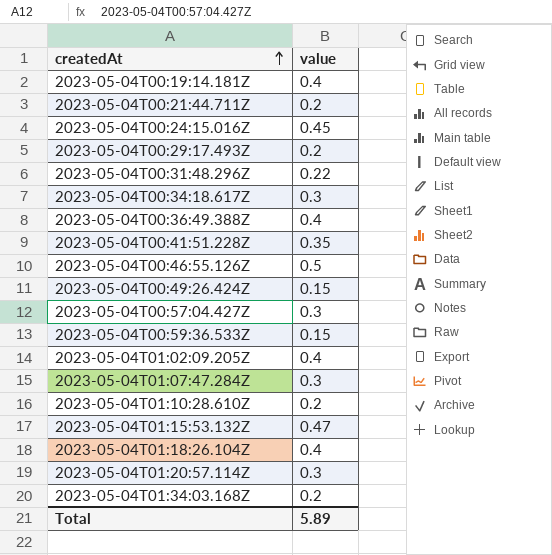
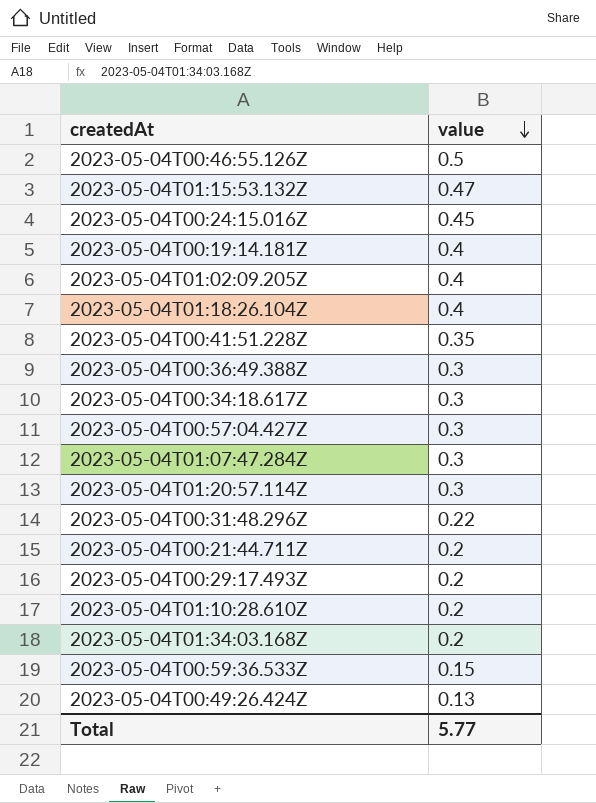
row order: createdAt ascending -> value descending
2023-05-04T00:36:49.388Z | value: 0.4 -> 0.3
2023-05-04T00:49:26.424Z | value: 0.15 -> 0.13
Total | value: 5.89 -> 5.77

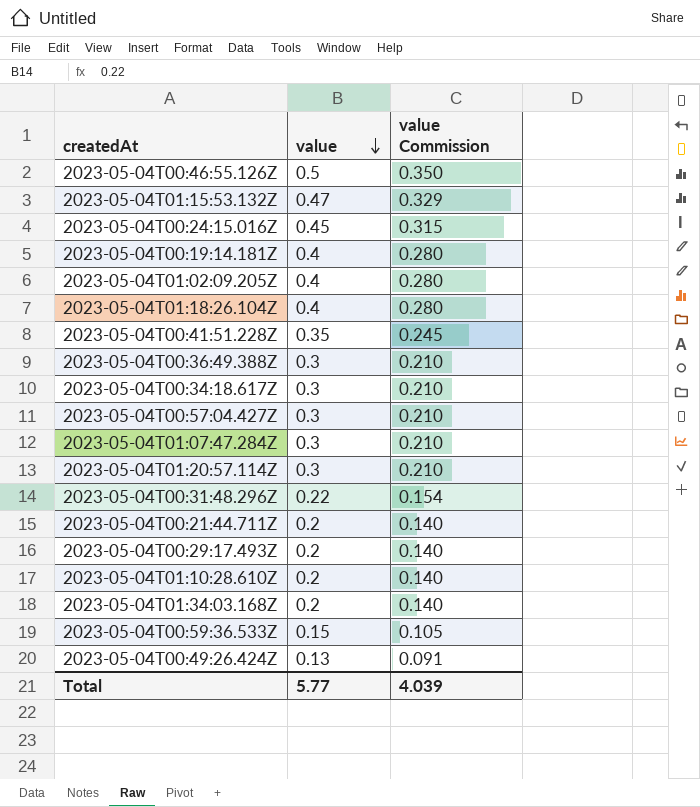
column value Commission | formula: none -> [value] * 0.7

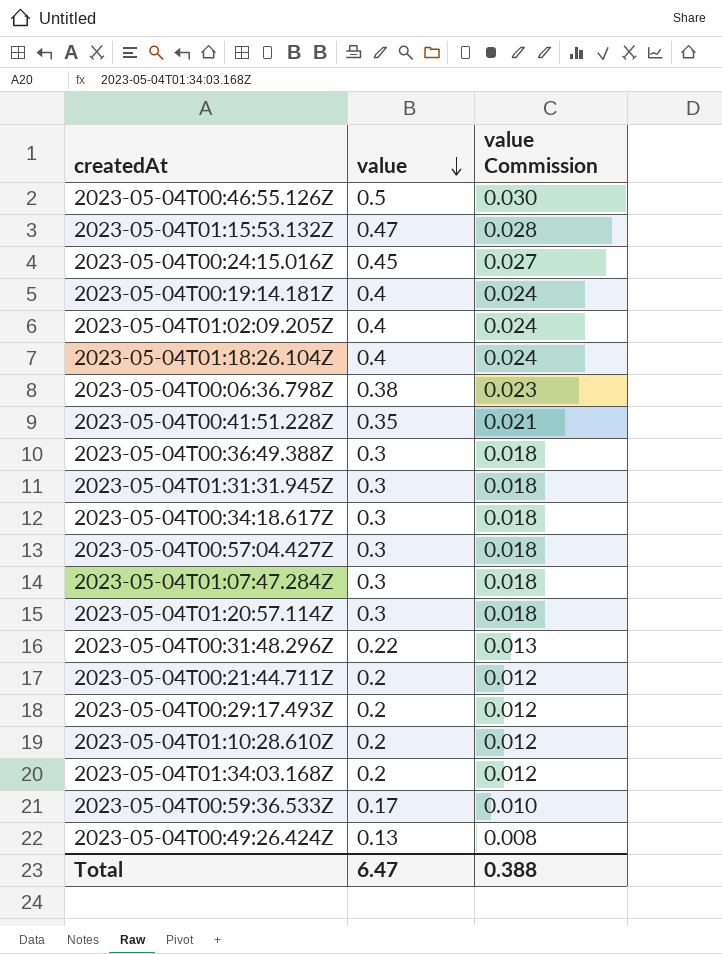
column value Commission | formula: [value] * 0.7 -> [value] * 0.06
row 2023-05-04T00:06:36.798Z: none -> 0.38 | 0.023
row 2023-05-04T01:31:31.945Z: none -> 0.3 | 0.018
2023-05-04T00:59:36.533Z | value: 0.15 -> 0.17
Total | value: 5.77 -> 6.47
Total | value Commission: 4.039 -> 0.388

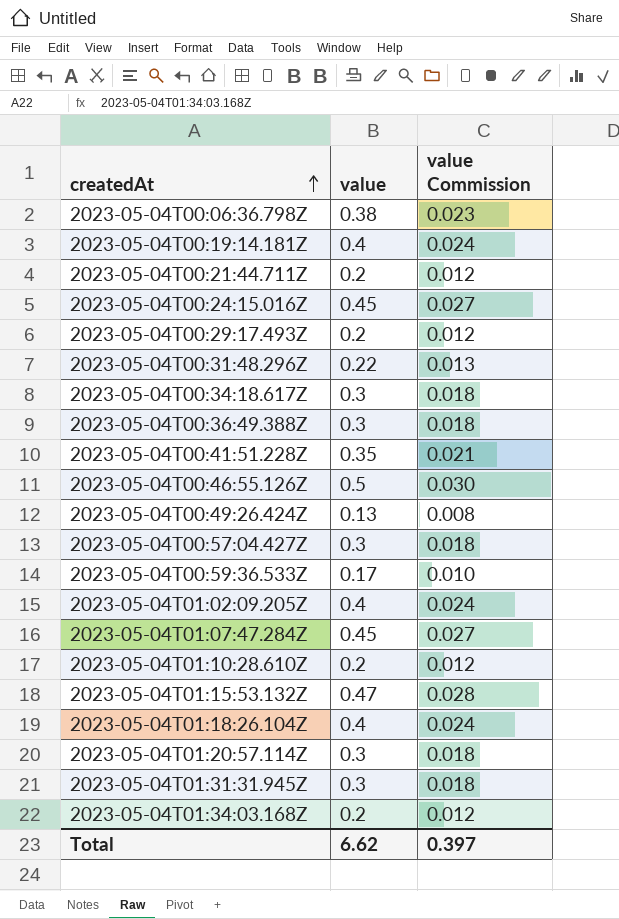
row order: value descending -> createdAt ascending
2023-05-04T01:07:47.284Z | value: 0.3 -> 0.45
2023-05-04T01:07:47.284Z | value Commission: 0.018 -> 0.027
Total | value: 6.47 -> 6.62
Total | value Commission: 0.388 -> 0.397

